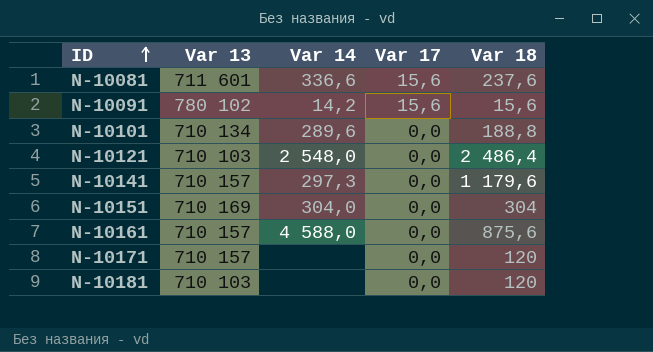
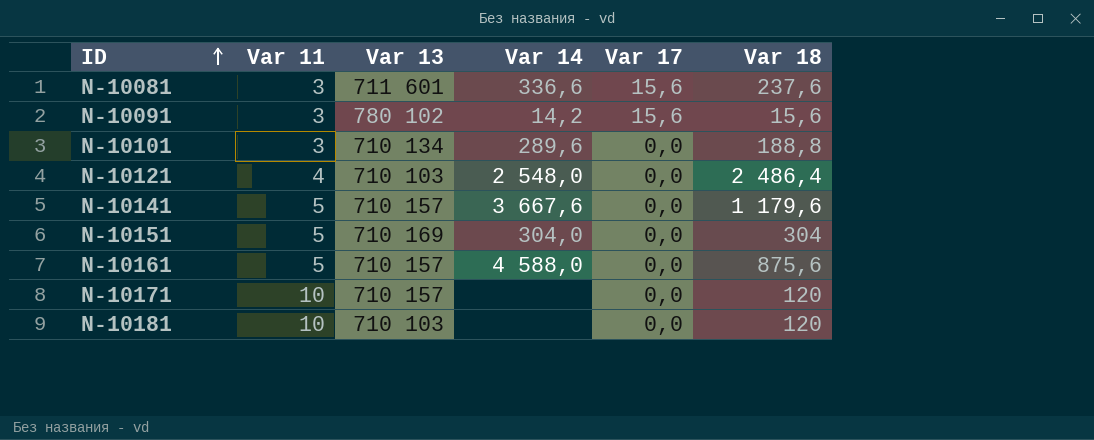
column Var 11 | position: none -> 2
N-10141 | Var 14: 297,3 -> 3 667,6

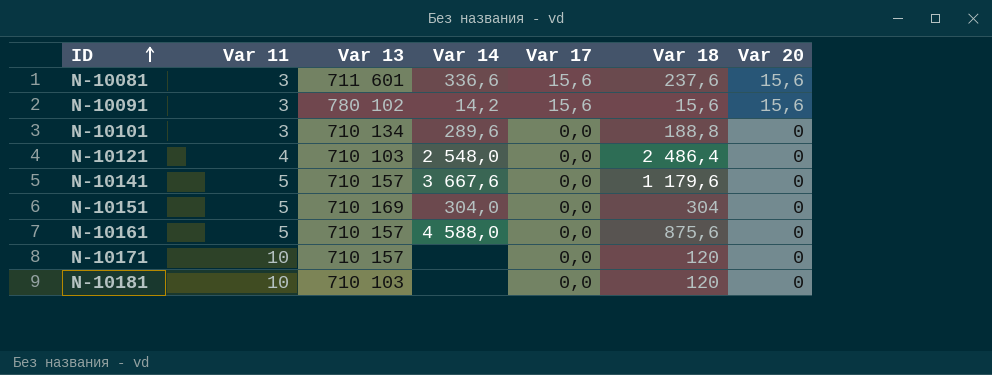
column Var 20 | position: none -> 7

